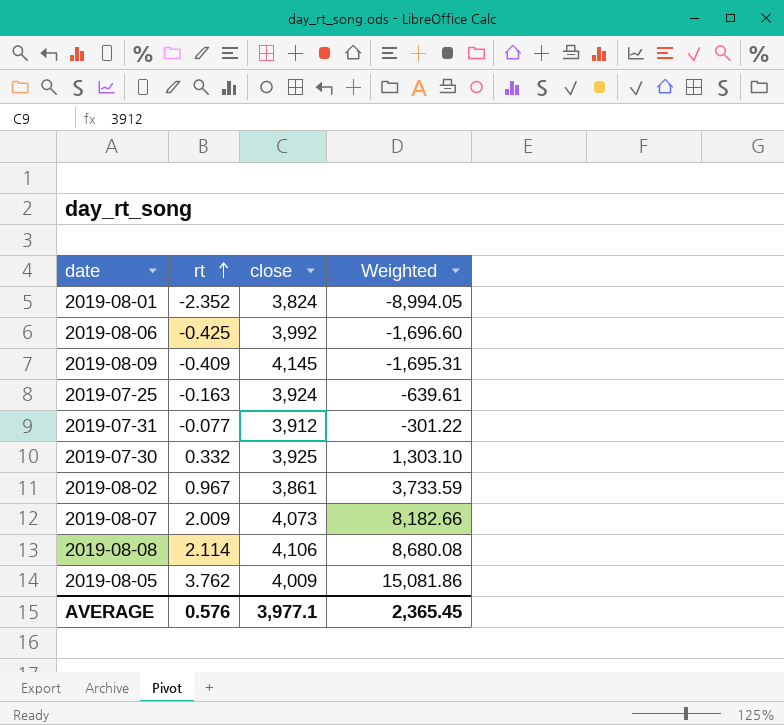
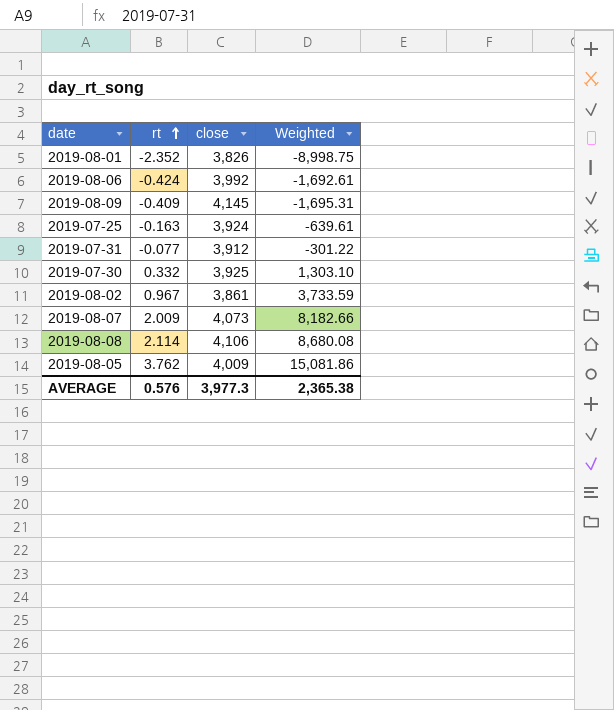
2019-08-01 | close: 3,824 -> 3,826
2019-08-01 | Weighted: -8,994.05 -> -8,998.75
2019-08-06 | rt: -0.425 -> -0.424
2019-08-06 | Weighted: -1,696.60 -> -1,692.61
AVERAGE | close: 3,977.1 -> 3,977.3
AVERAGE | Weighted: 2,365.45 -> 2,365.38

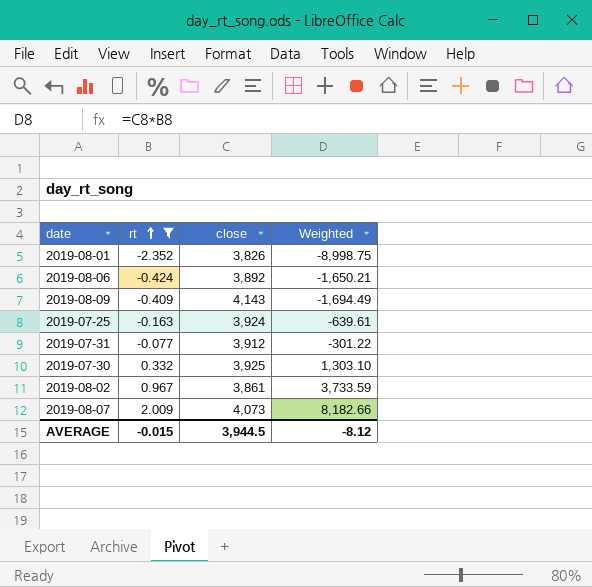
filter: none -> rt <= 2.009
2019-08-06 | close: 3,992 -> 3,892
2019-08-06 | Weighted: -1,692.61 -> -1,650.21
2019-08-09 | close: 4,145 -> 4,143
2019-08-09 | Weighted: -1,695.31 -> -1,694.49
AVERAGE | rt: 0.576 -> -0.015
AVERAGE | close: 3,977.3 -> 3,944.5
AVERAGE | Weighted: 2,365.38 -> -8.12

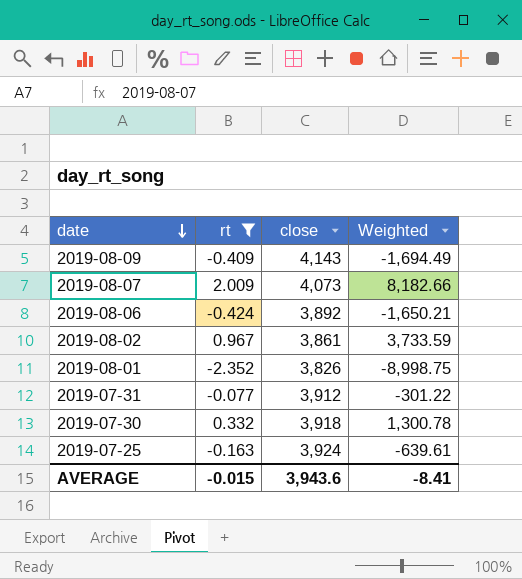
row order: rt ascending -> date descending
2019-07-30 | close: 3,925 -> 3,918
2019-07-30 | Weighted: 1,303.10 -> 1,300.78
AVERAGE | close: 3,944.5 -> 3,943.6
AVERAGE | Weighted: -8.12 -> -8.41

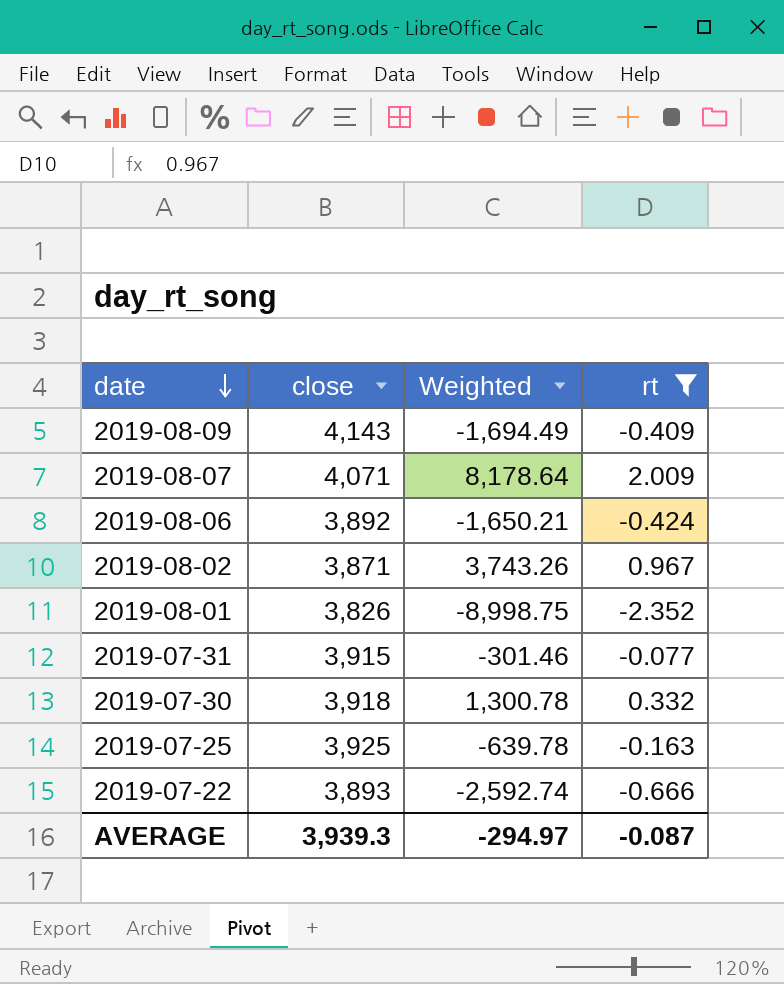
column rt | position: 2 -> 4
2019-08-07 | close: 4,073 -> 4,071
2019-08-07 | Weighted: 8,182.66 -> 8,178.64
2019-08-02 | close: 3,861 -> 3,871
2019-08-02 | Weighted: 3,733.59 -> 3,743.26
2019-07-31 | close: 3,912 -> 3,915
2019-07-31 | Weighted: -301.22 -> -301.46
2019-07-25 | close: 3,924 -> 3,925
2019-07-25 | Weighted: -639.61 -> -639.78
row 2019-07-22: none -> 3,893 | -2,592.74 | -0.666
AVERAGE | close: 3,943.6 -> 3,939.3
AVERAGE | Weighted: -8.41 -> -294.97
AVERAGE | rt: -0.015 -> -0.087

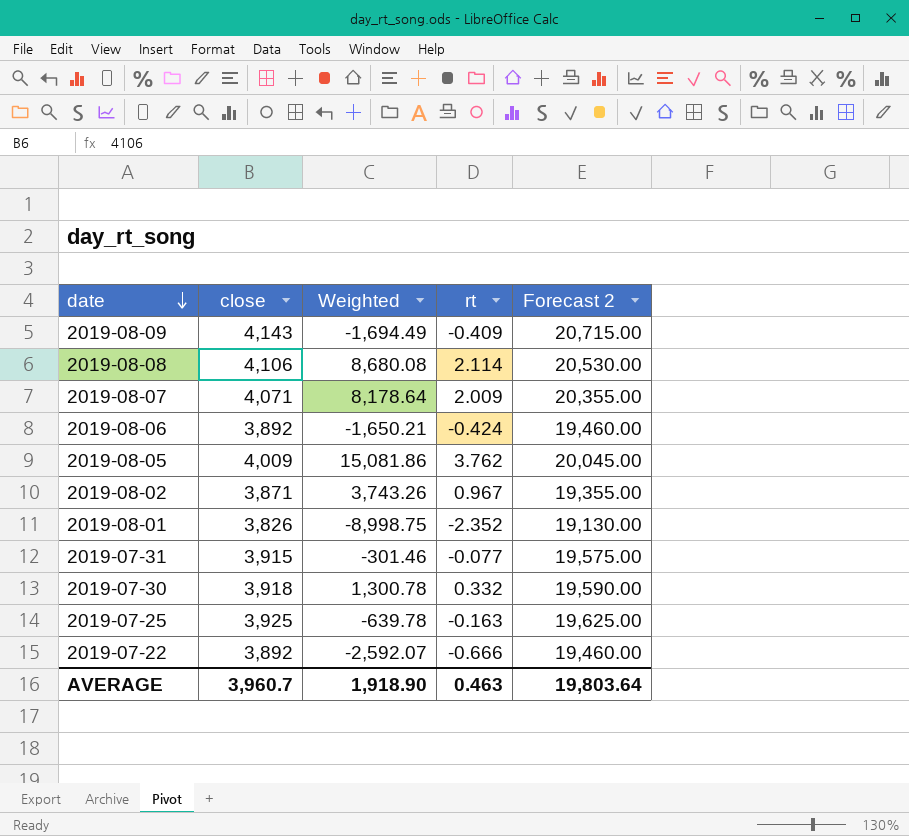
filter: rt <= 2.009 -> none
column Forecast 2 | formula: none -> [close] * 5
2019-07-22 | close: 3,893 -> 3,892
2019-07-22 | Weighted: -2,592.74 -> -2,592.07
AVERAGE | close: 3,939.3 -> 3,960.7
AVERAGE | Weighted: -294.97 -> 1,918.90
AVERAGE | rt: -0.087 -> 0.463

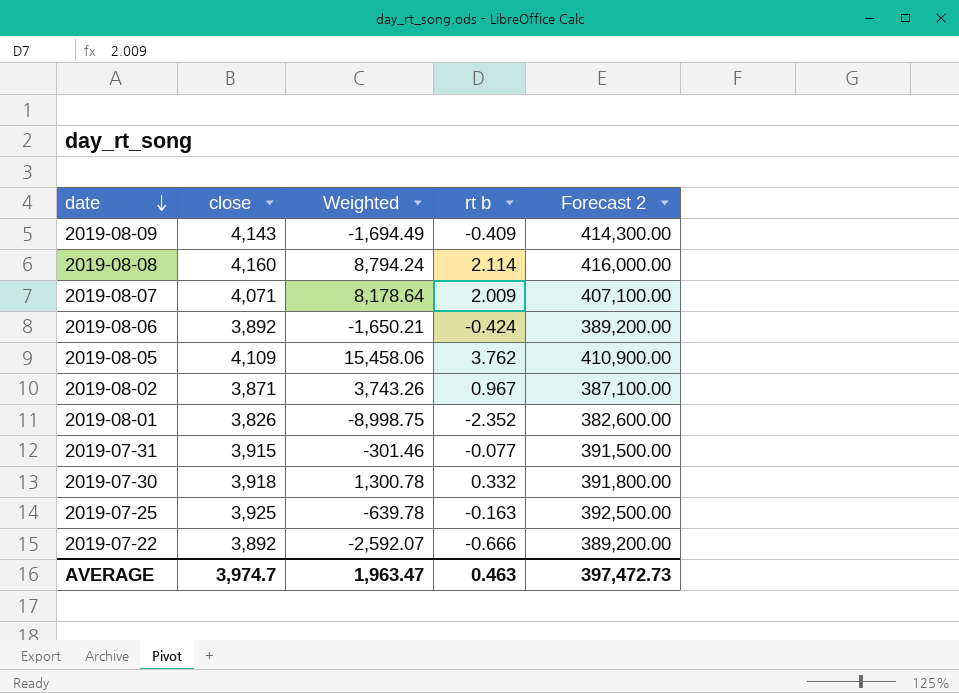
column name: rt -> rt b
column Forecast 2 | formula: [close] * 5 -> [close] * 100
2019-08-08 | close: 4,106 -> 4,160
2019-08-08 | Weighted: 8,680.08 -> 8,794.24
2019-08-05 | close: 4,009 -> 4,109
2019-08-05 | Weighted: 15,081.86 -> 15,458.06
AVERAGE | close: 3,960.7 -> 3,974.7
AVERAGE | Weighted: 1,918.90 -> 1,963.47
AVERAGE | Forecast 2: 19,803.64 -> 397,472.73

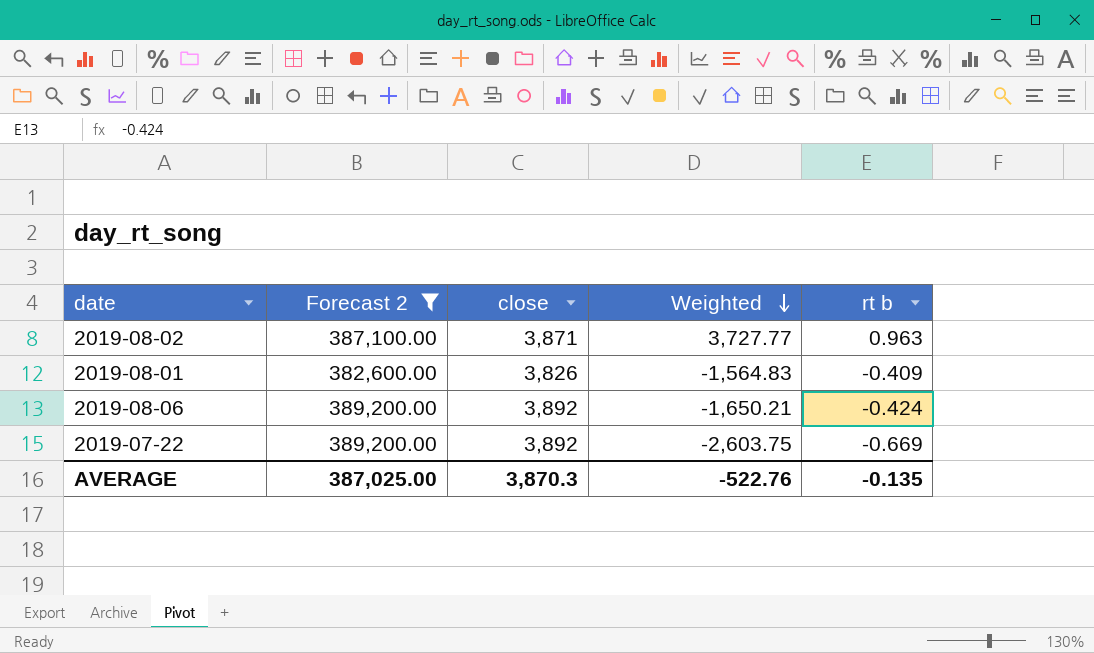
filter: none -> Forecast 2 <= 389,200.00
row order: date descending -> Weighted descending
column Forecast 2 | position: 5 -> 2
2019-08-02 | Weighted: 3,743.26 -> 3,727.77
2019-08-02 | rt b: 0.967 -> 0.963
2019-08-01 | Weighted: -8,998.75 -> -1,564.83
2019-08-01 | rt b: -2.352 -> -0.409
2019-07-22 | Weighted: -2,592.07 -> -2,603.75
2019-07-22 | rt b: -0.666 -> -0.669
AVERAGE | Forecast 2: 397,472.73 -> 387,025.00
AVERAGE | close: 3,974.7 -> 3,870.3
AVERAGE | Weighted: 1,963.47 -> -522.76
AVERAGE | rt b: 0.463 -> -0.135

